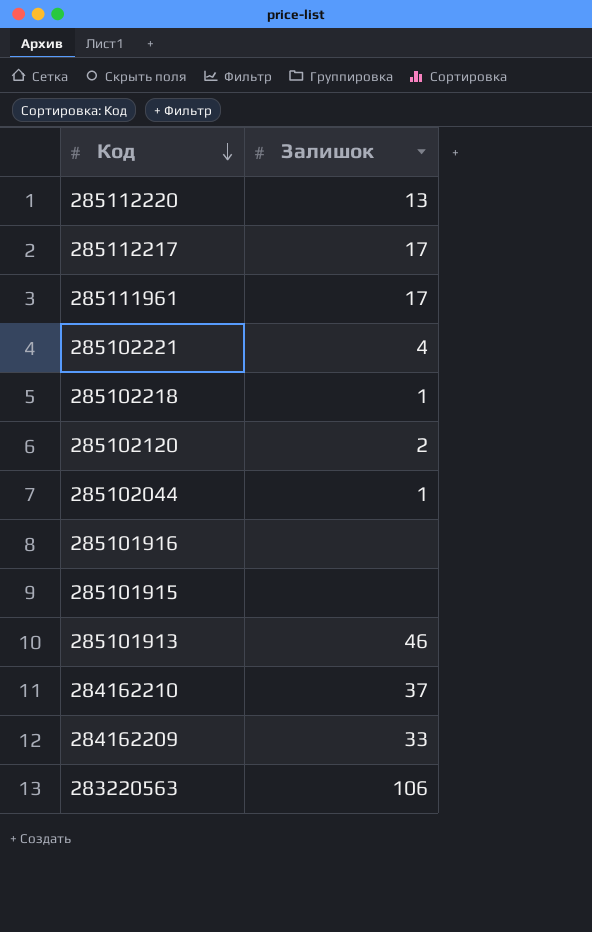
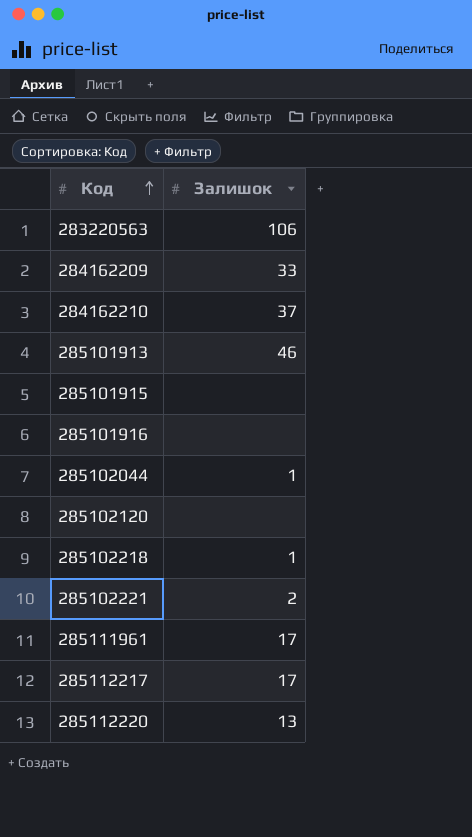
row order: Код descending -> Код ascending
285102120 | Залишок: 2 -> none
285102221 | Залишок: 4 -> 2

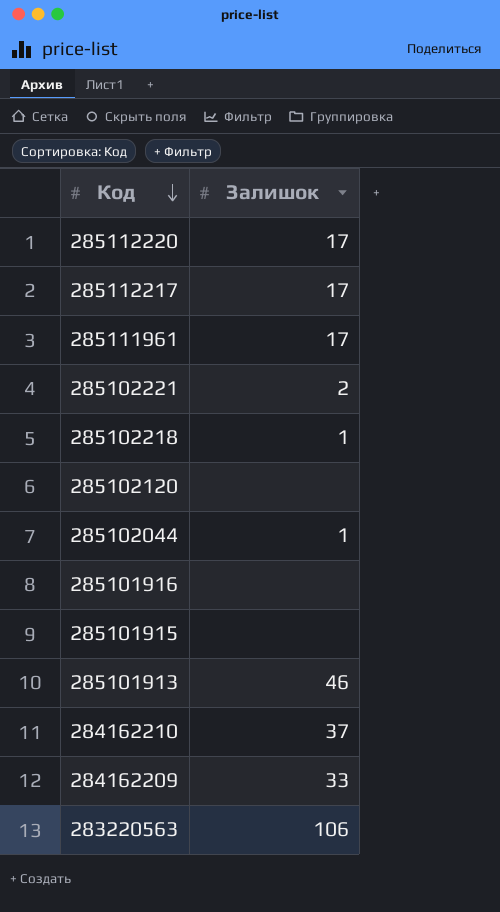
row order: Код ascending -> Код descending
285112220 | Залишок: 13 -> 17

